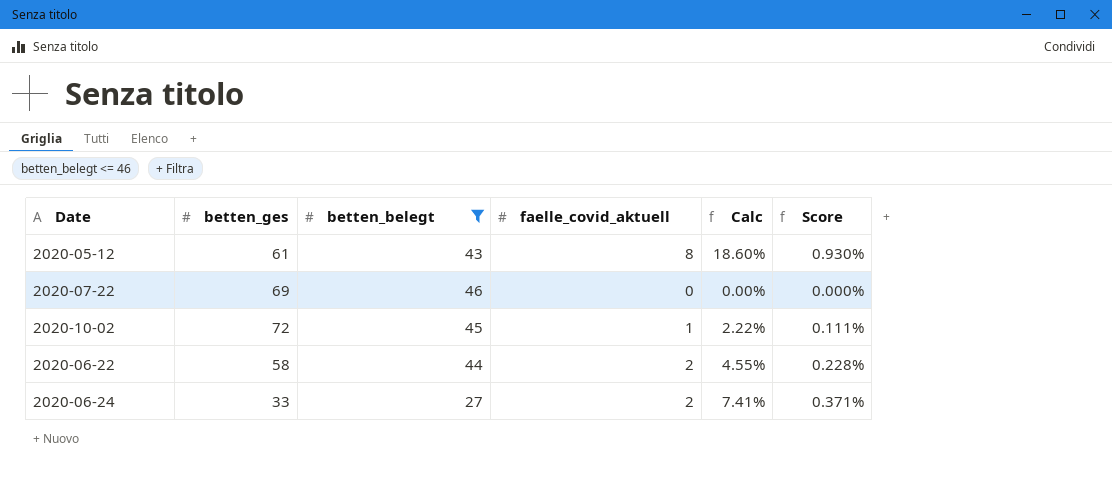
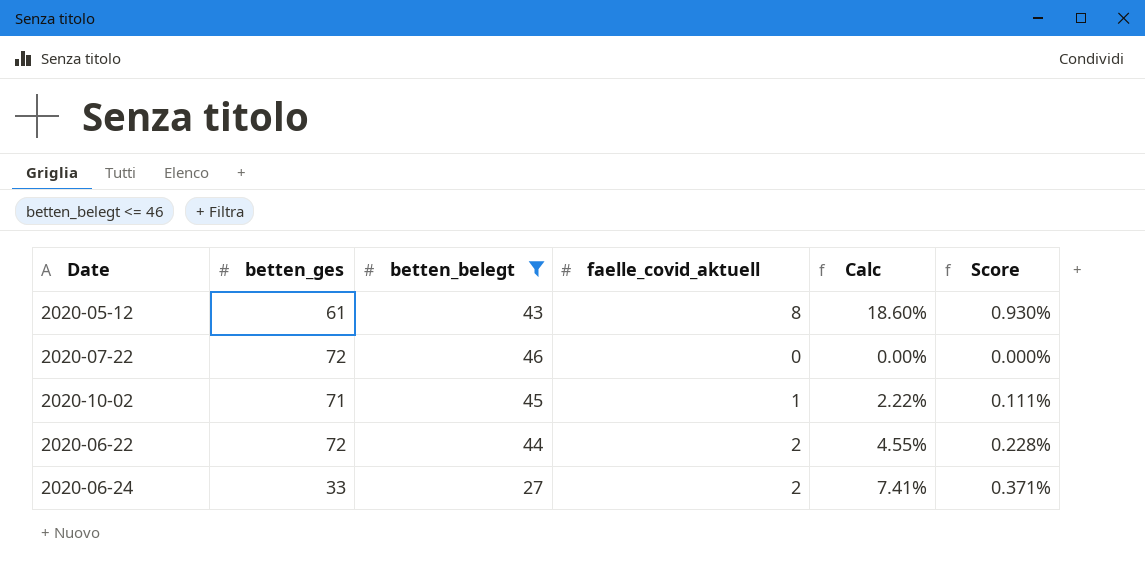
2020-07-22 | betten_ges: 69 -> 72
2020-10-02 | betten_ges: 72 -> 71
2020-06-22 | betten_ges: 58 -> 72

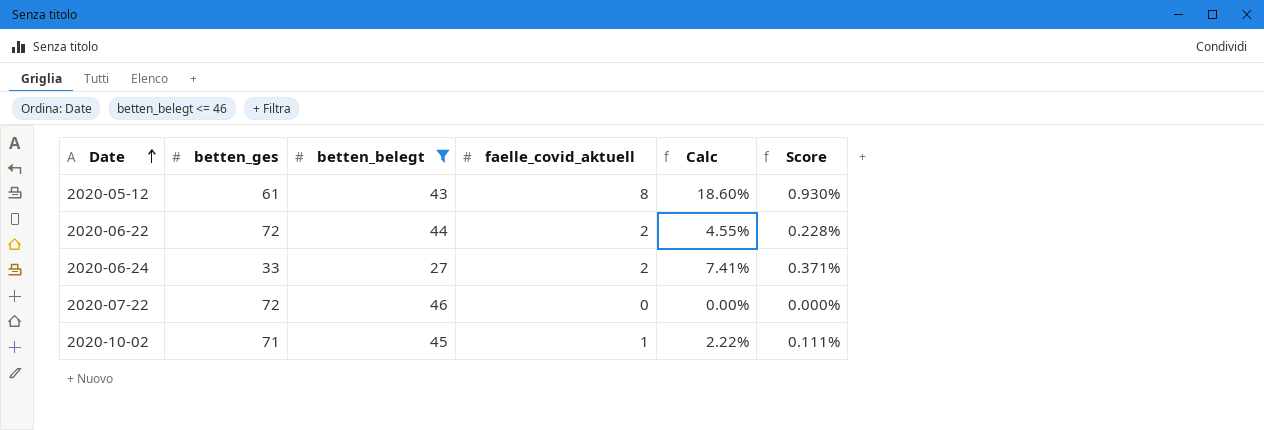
row order: none -> Date ascending

